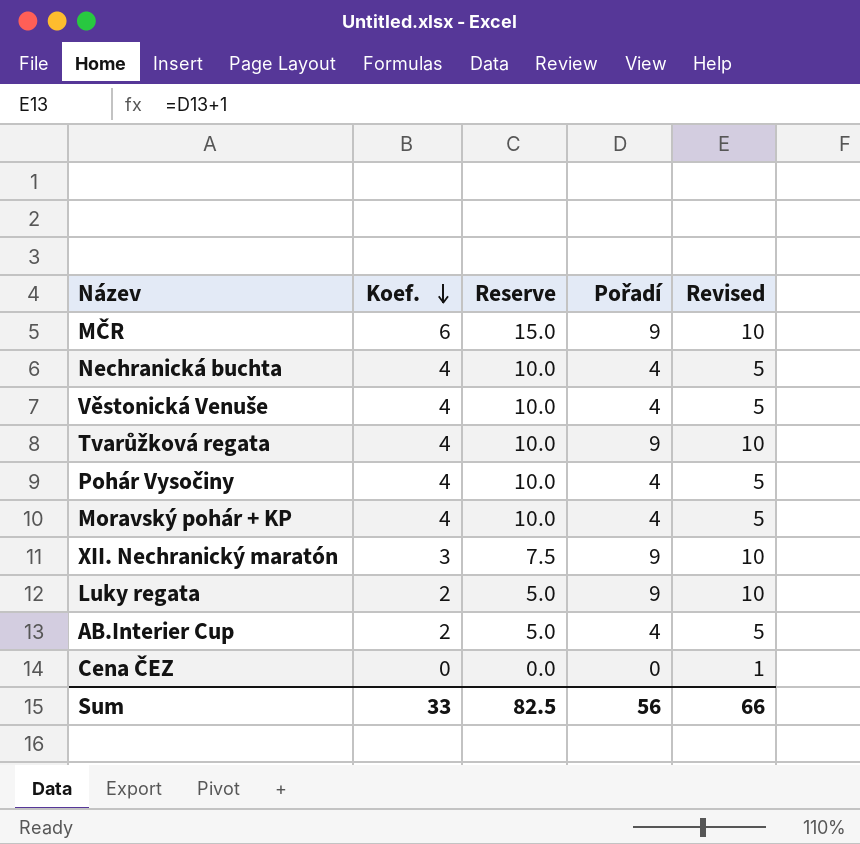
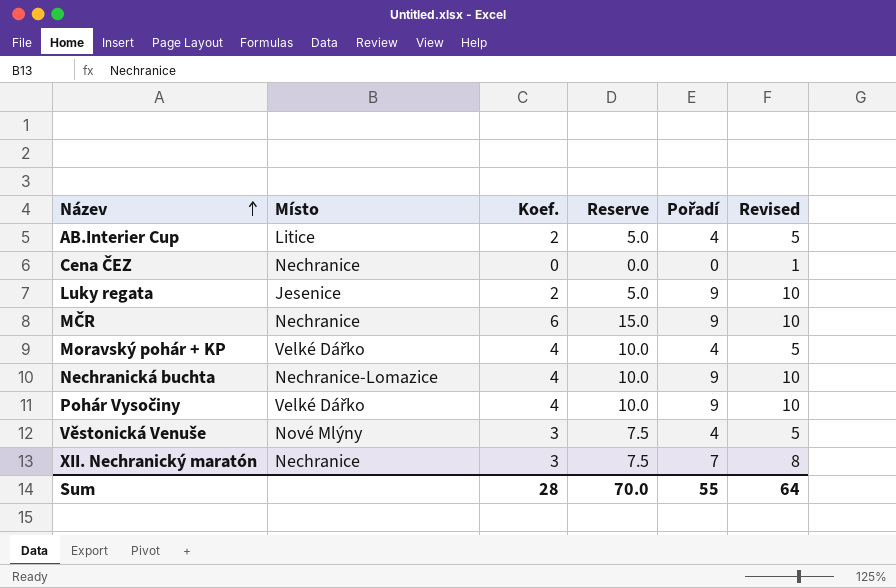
row order: Koef. descending -> Název ascending
column Místo | position: none -> 2
row Tvarůžková regata: 4 | 10.0 | 9 | 10 -> none
Nechranická buchta | Pořadí: 4 -> 9
Nechranická buchta | Revised: 5 -> 10
Pohár Vysočiny | Pořadí: 4 -> 9
Pohár Vysočiny | Revised: 5 -> 10
Věstonická Venuše | Koef.: 4 -> 3
Věstonická Venuše | Reserve: 10.0 -> 7.5
XII. Nechranický maratón | Pořadí: 9 -> 7
XII. Nechranický maratón | Revised: 10 -> 8
Sum | Koef.: 33 -> 28
Sum | Reserve: 82.5 -> 70.0
Sum | Pořadí: 56 -> 55
Sum | Revised: 66 -> 64

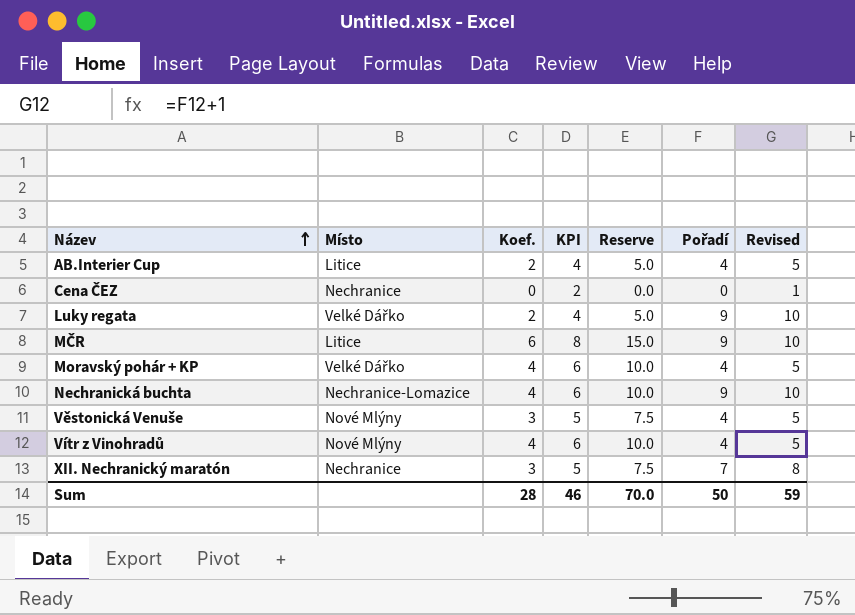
column KPI | formula: none -> [Koef.] + 2
row Pohár Vysočiny: Velké Dářko | 4 | 10.0 | 9 | 10 -> none
Luky regata | Místo: Jesenice -> Velké Dářko
MČR | Místo: Nechranice -> Litice
row Vítr z Vinohradů: none -> Nové Mlýny | 4 | 6 | 10.0 | 4 | 5
Sum | Pořadí: 55 -> 50
Sum | Revised: 64 -> 59

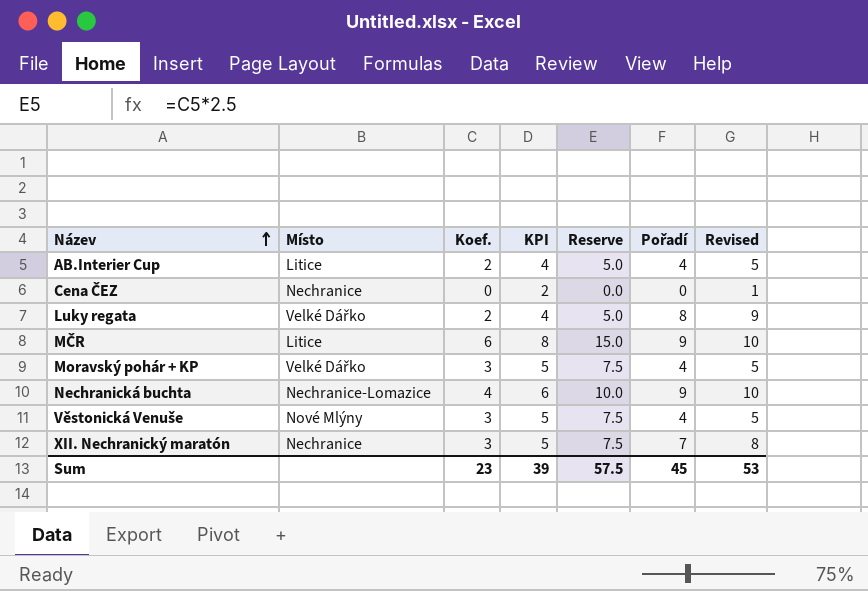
row Vítr z Vinohradů: Nové Mlýny | 4 | 6 | 10.0 | 4 | 5 -> none
Luky regata | Pořadí: 9 -> 8
Luky regata | Revised: 10 -> 9
Moravský pohár + KP | Koef.: 4 -> 3
Moravský pohár + KP | KPI: 6 -> 5
Moravský pohár + KP | Reserve: 10.0 -> 7.5
Sum | Koef.: 28 -> 23
Sum | KPI: 46 -> 39
Sum | Reserve: 70.0 -> 57.5
Sum | Pořadí: 50 -> 45
Sum | Revised: 59 -> 53

